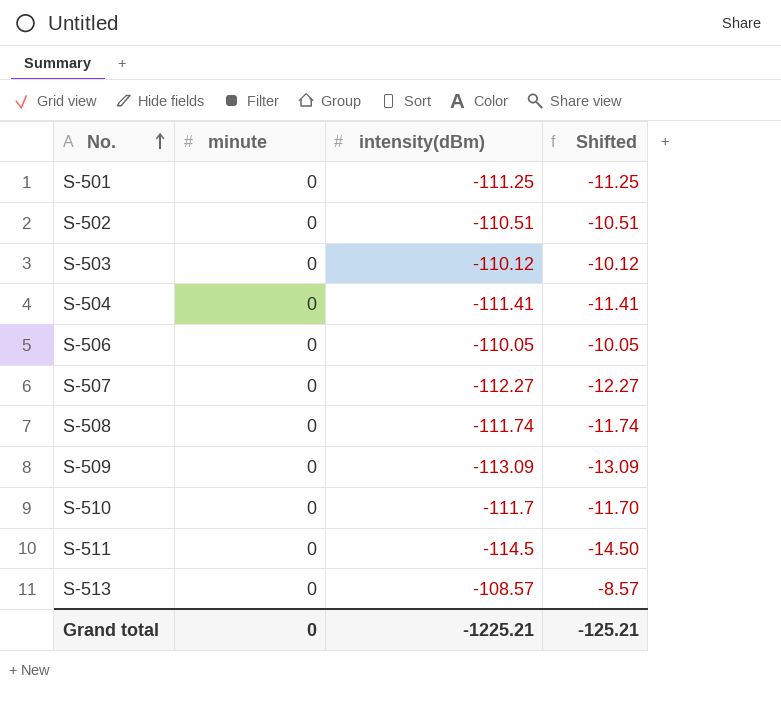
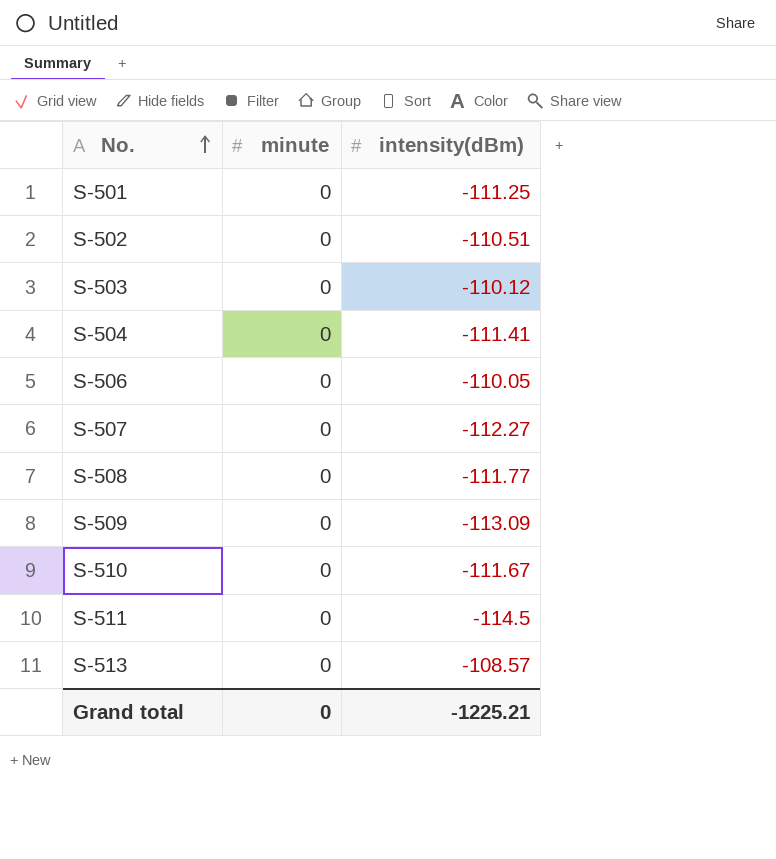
column Shifted | formula: [intensity(dBm)] + 100 -> none
S-508 | intensity(dBm): -111.74 -> -111.77
S-510 | intensity(dBm): -111.7 -> -111.67

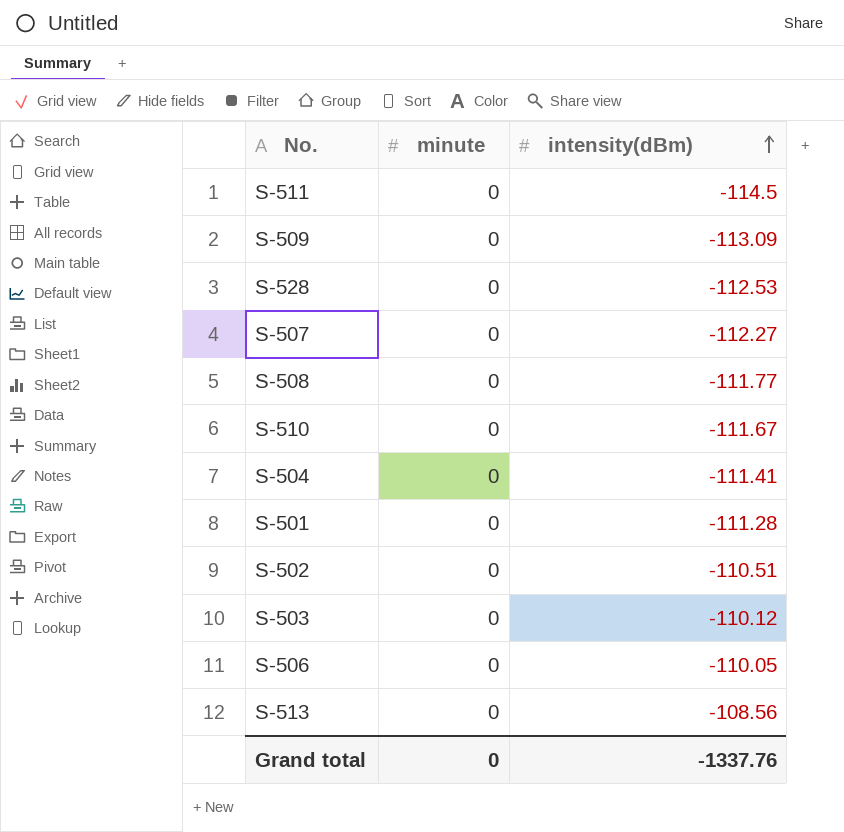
row order: No. ascending -> intensity(dBm) ascending
row S-528: none -> 0 | -112.53
S-501 | intensity(dBm): -111.25 -> -111.28
S-513 | intensity(dBm): -108.57 -> -108.56
Grand total | intensity(dBm): -1225.21 -> -1337.76

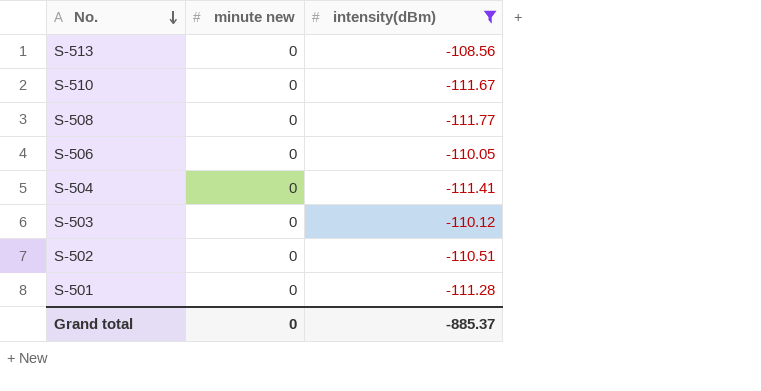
filter: none -> intensity(dBm) >= -111.77
row order: intensity(dBm) ascending -> No. descending
column name: minute -> minute new
Grand total | intensity(dBm): -1337.76 -> -885.37

